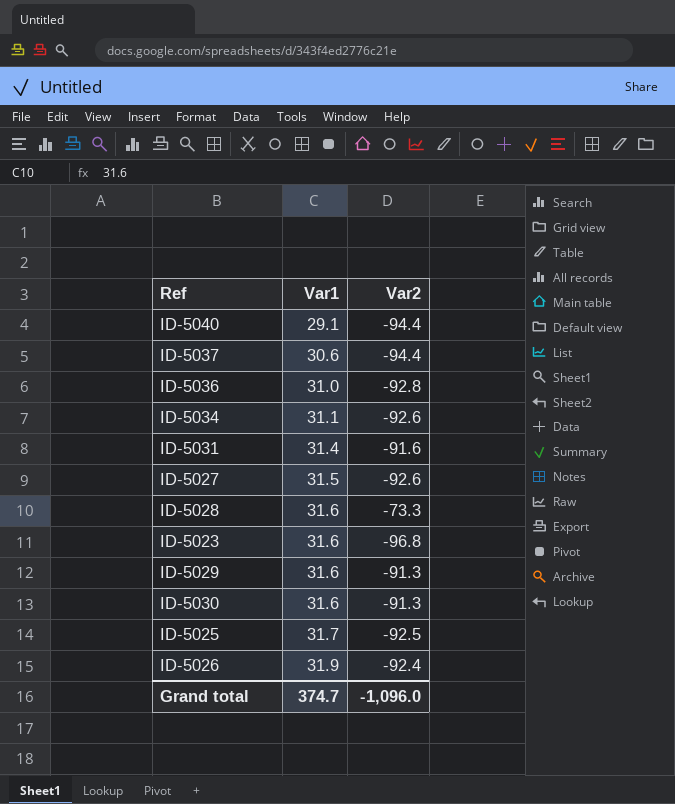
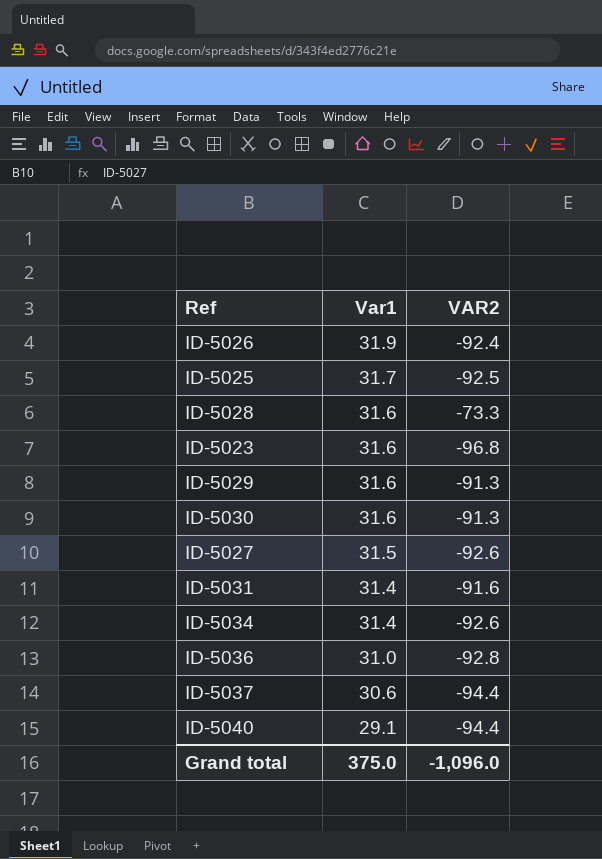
row order: Var1 ascending -> Var1 descending
column name: Var2 -> VAR2
ID-5034 | Var1: 31.1 -> 31.4
Grand total | Var1: 374.7 -> 375.0

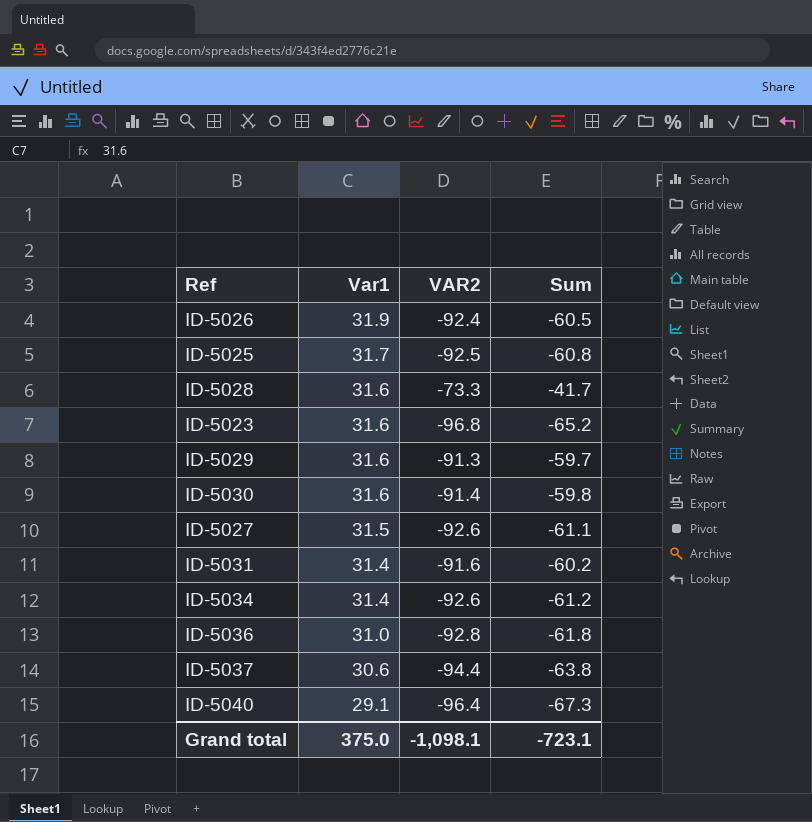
column Sum | formula: none -> [Var1] + [VAR2]
ID-5030 | VAR2: -91.3 -> -91.4
ID-5040 | VAR2: -94.4 -> -96.4
Grand total | VAR2: -1,096.0 -> -1,098.1

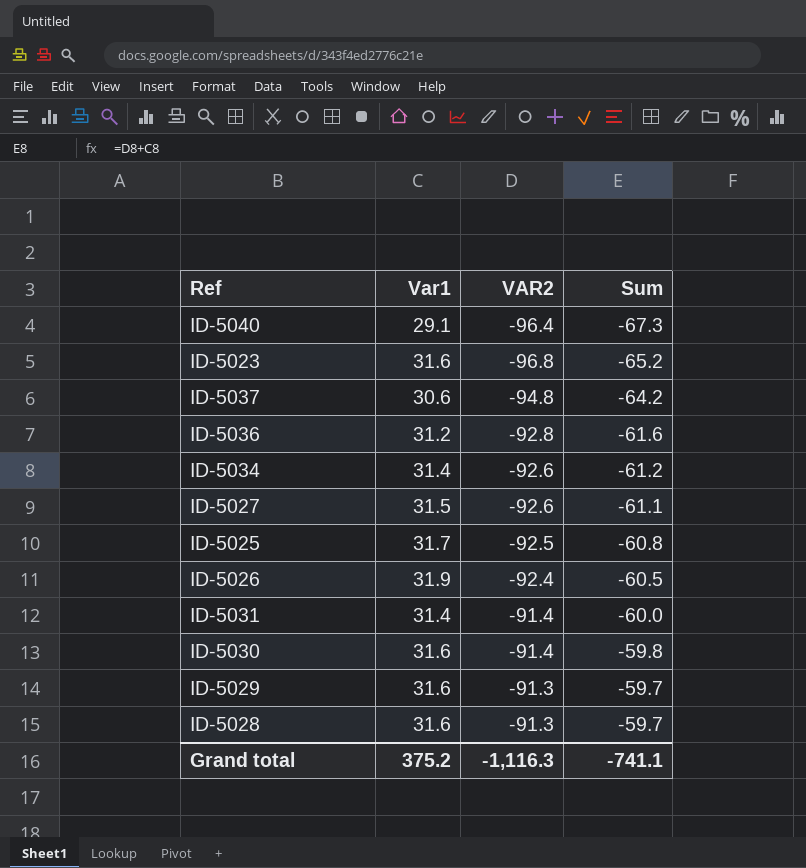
row order: Var1 descending -> Sum ascending
ID-5037 | VAR2: -94.4 -> -94.8
ID-5037 | Sum: -63.8 -> -64.2
ID-5036 | Var1: 31.0 -> 31.2
ID-5036 | Sum: -61.8 -> -61.6
ID-5031 | VAR2: -91.6 -> -91.4
ID-5031 | Sum: -60.2 -> -60.0
ID-5028 | VAR2: -73.3 -> -91.3
ID-5028 | Sum: -41.7 -> -59.7
Grand total | Var1: 375.0 -> 375.2
Grand total | VAR2: -1,098.1 -> -1,116.3
Grand total | Sum: -723.1 -> -741.1

